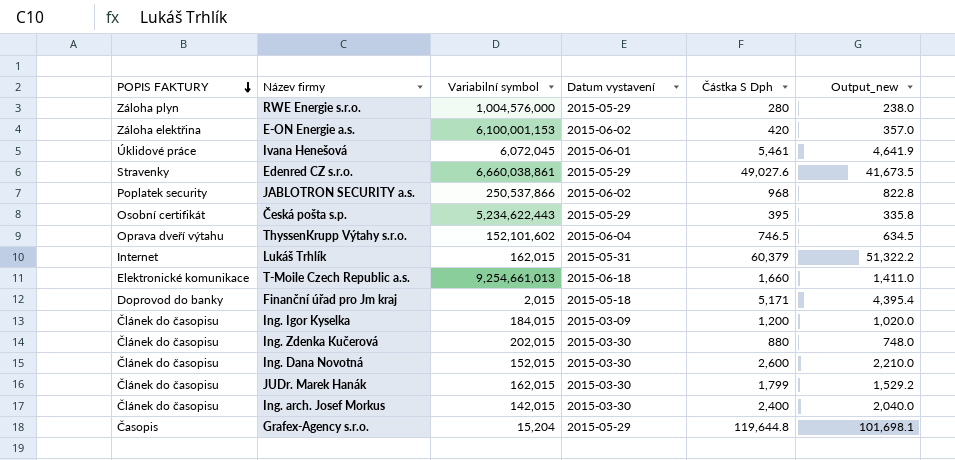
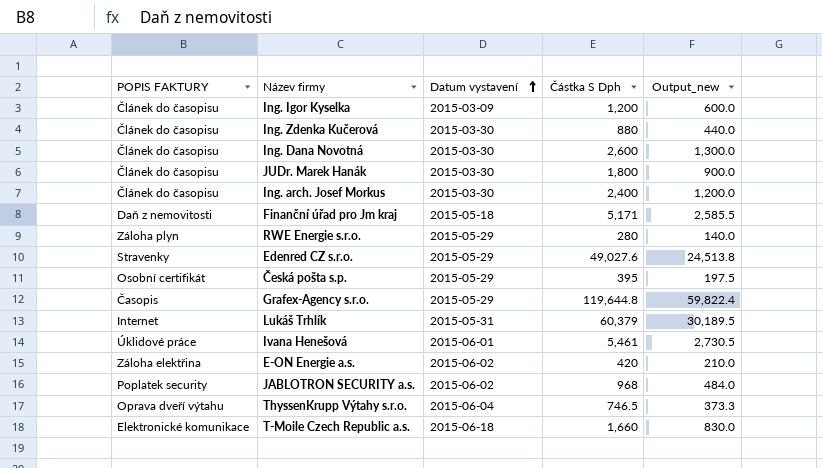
row order: POPIS FAKTURY descending -> Datum vystavení ascending
column Variabilní symbol | position: 3 -> none
column Output_new | formula: [Částka S Dph] * 0.85 -> [Částka S Dph] * 0.5
JUDr. Marek Hanák | Částka S Dph: 1,799 -> 1,800
Finanční úřad pro Jm kraj | POPIS FAKTURY: Doprovod do banky -> Daň z nemovitosti

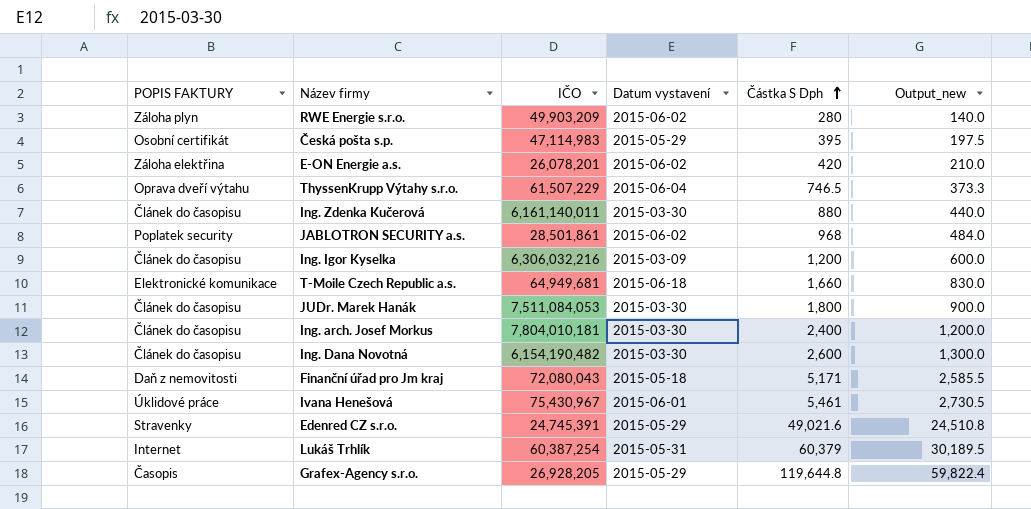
row order: Datum vystavení ascending -> Částka S Dph ascending
column IČO | position: none -> 3
RWE Energie s.r.o. | Datum vystavení: 2015-05-29 -> 2015-06-02
Edenred CZ s.r.o. | Částka S Dph: 49,027.6 -> 49,021.6
Edenred CZ s.r.o. | Output_new: 24,513.8 -> 24,510.8

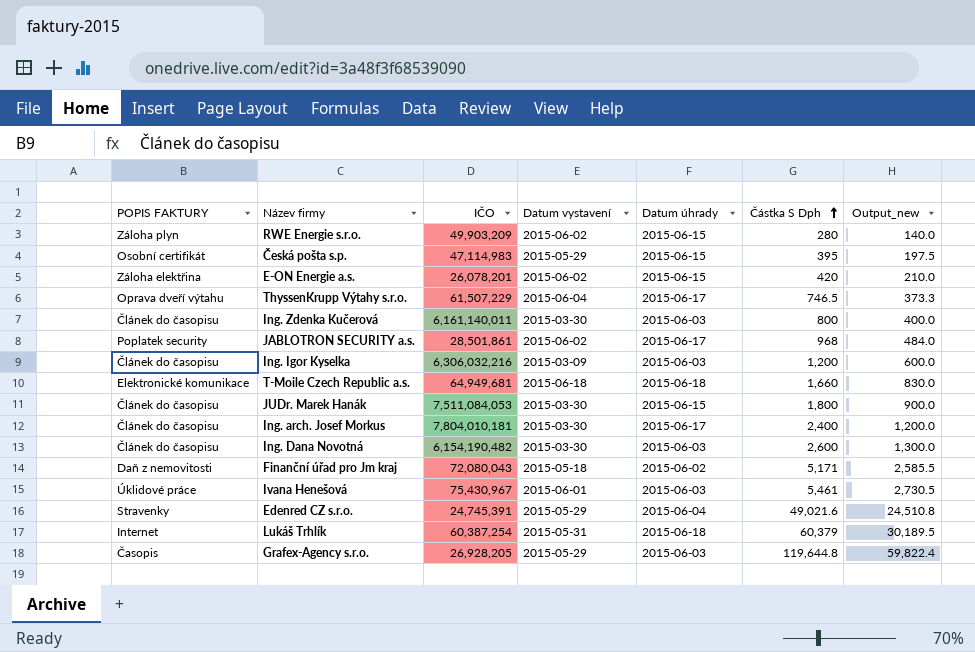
column Datum úhrady | position: none -> 5
Ing. Zdenka Kučerová | Částka S Dph: 880 -> 800
Ing. Zdenka Kučerová | Output_new: 440.0 -> 400.0

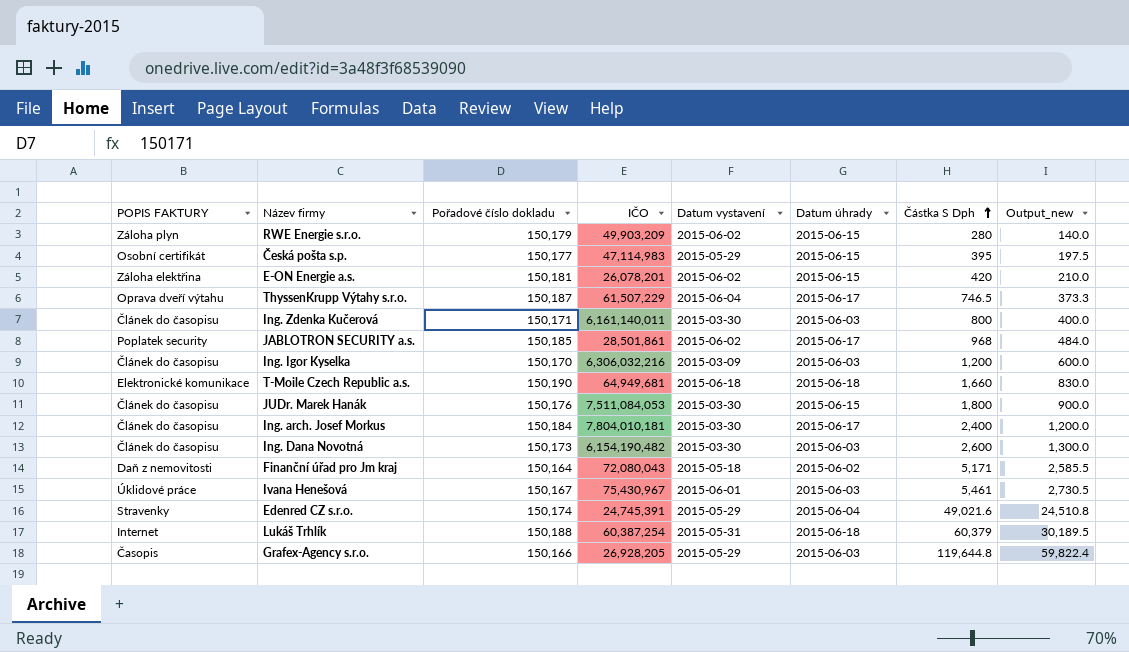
column Pořadové číslo dokladu | position: none -> 3

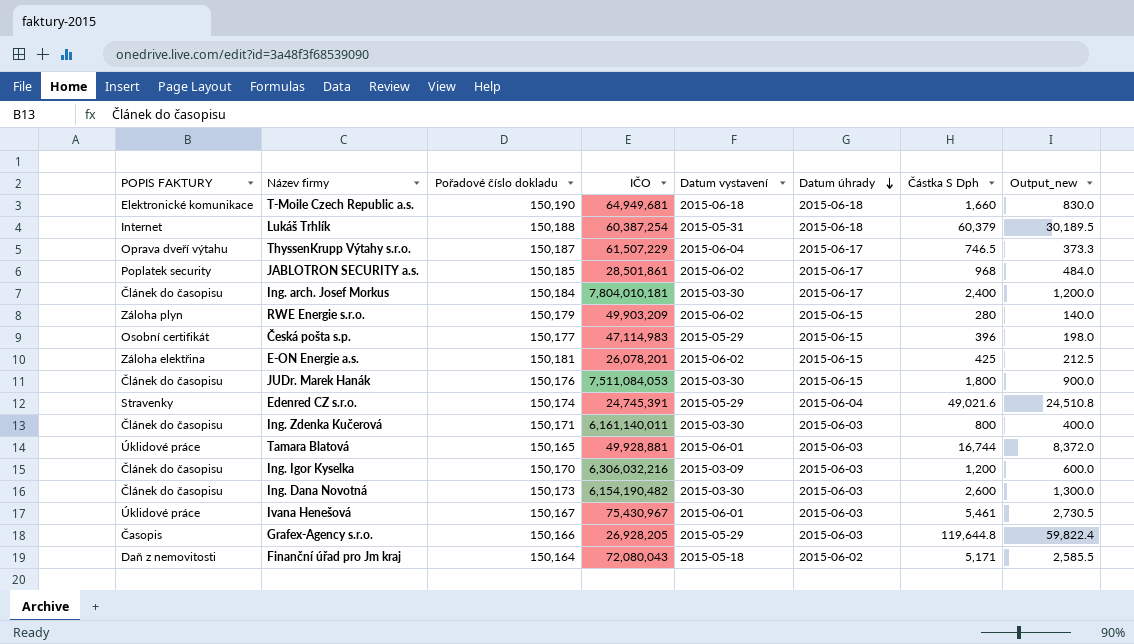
row order: Částka S Dph ascending -> Datum úhrady descending
Česká pošta s.p. | Částka S Dph: 395 -> 396
Česká pošta s.p. | Output_new: 197.5 -> 198.0
E-ON Energie a.s. | Částka S Dph: 420 -> 425
E-ON Energie a.s. | Output_new: 210.0 -> 212.5
row Tamara Blatová: none -> Úklidové práce | 150,165 | 49,928,881 | 2015-06-01 | 2015-06-03 | 16,744 | 8,372.0

